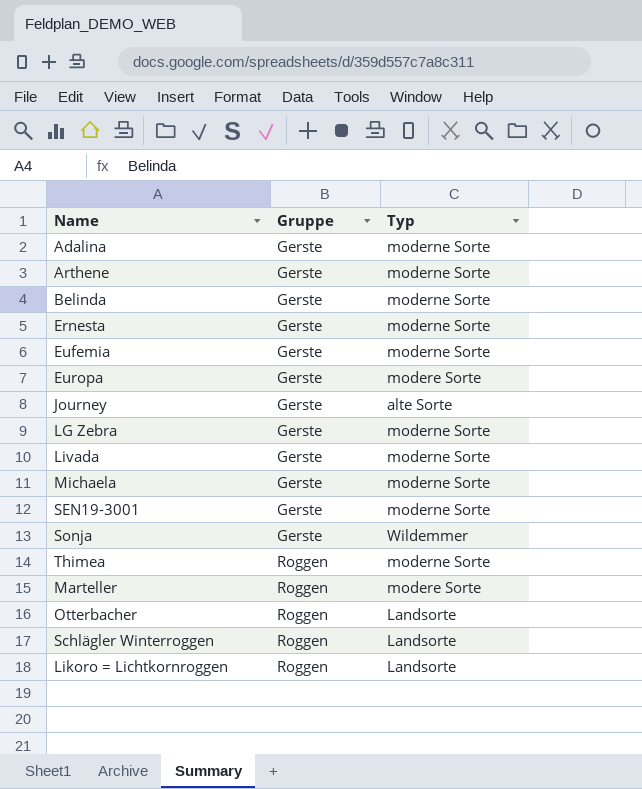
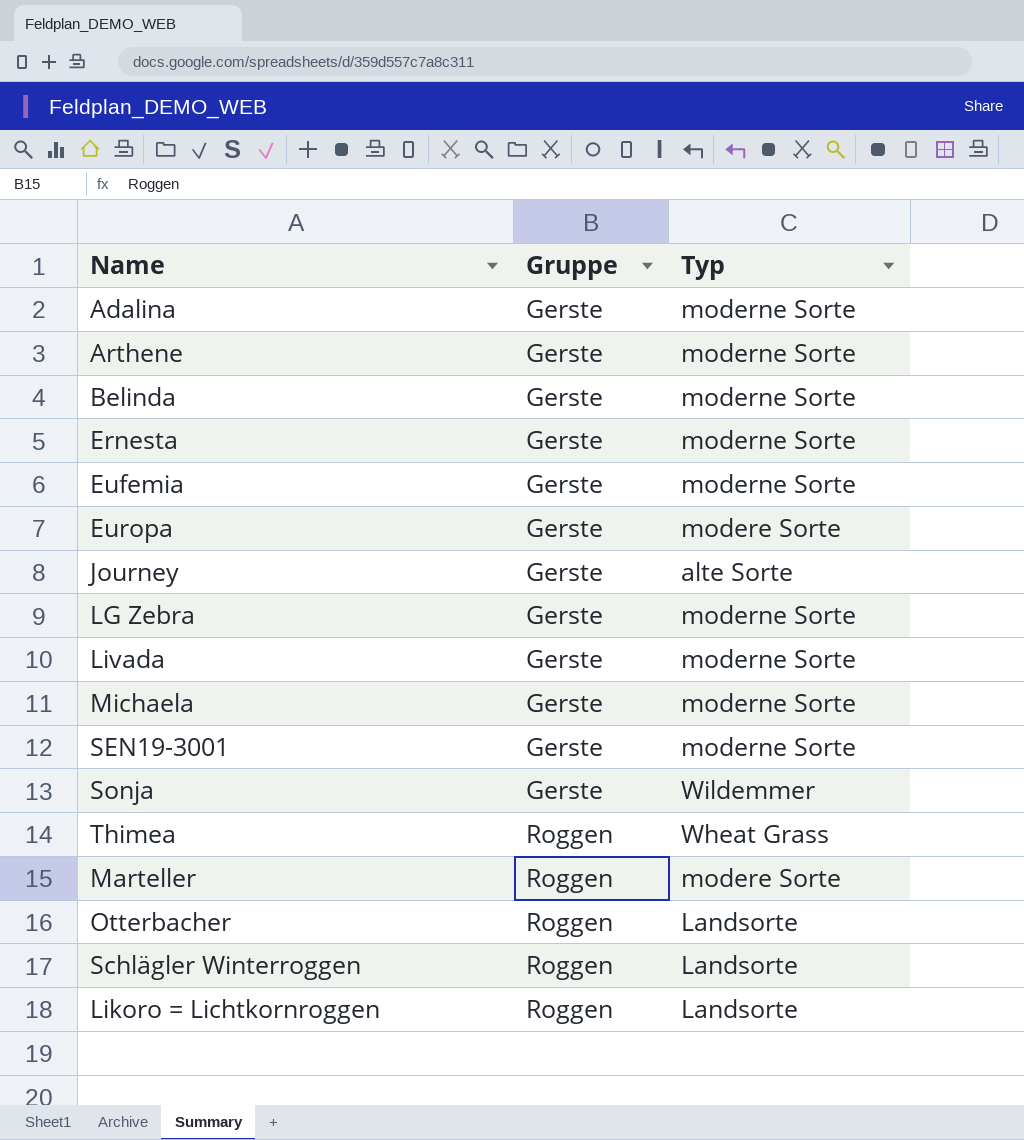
Thimea | Typ: moderne Sorte -> Wheat Grass

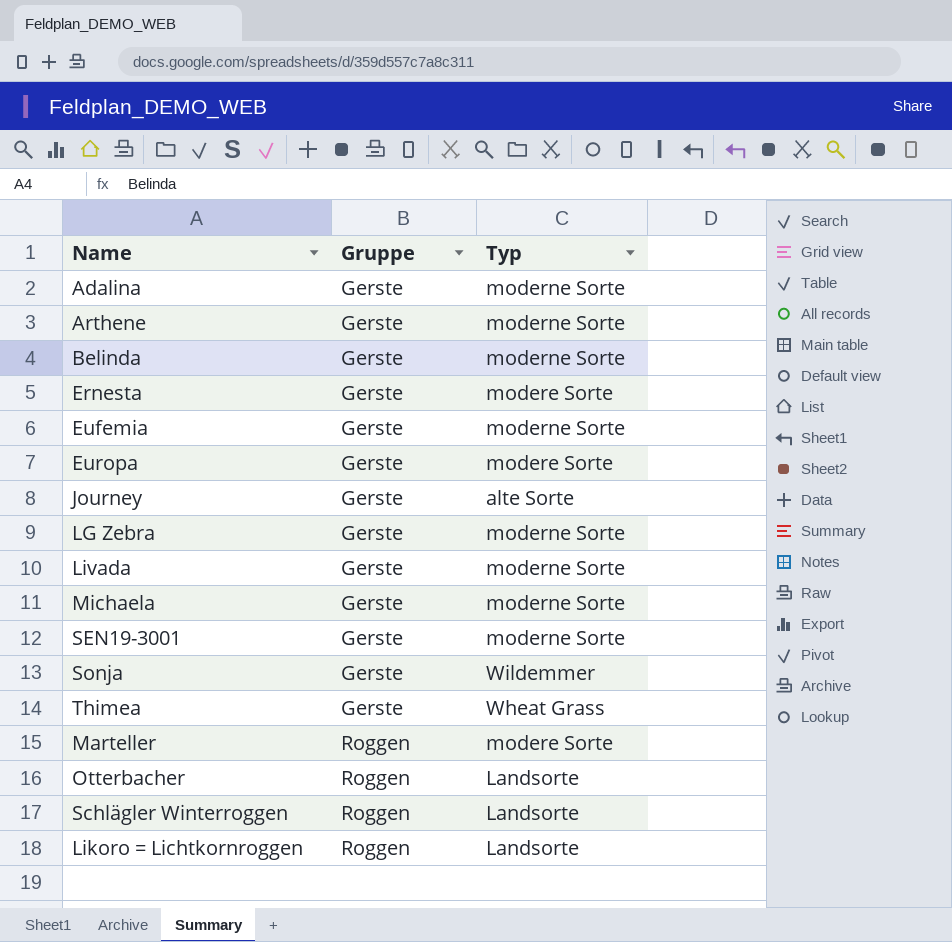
Ernesta | Typ: moderne Sorte -> modere Sorte
Thimea | Gruppe: Roggen -> Gerste

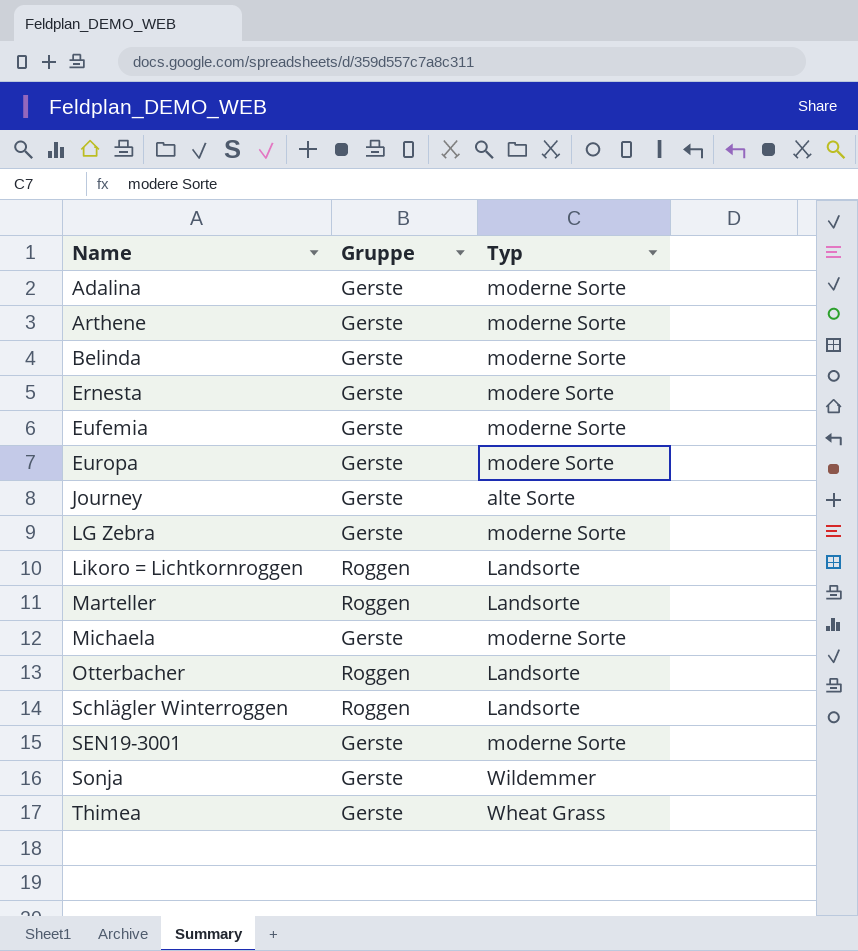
row order: Gruppe ascending -> Name ascending
row Livada: Gerste | moderne Sorte -> none
Marteller | Typ: modere Sorte -> Landsorte

